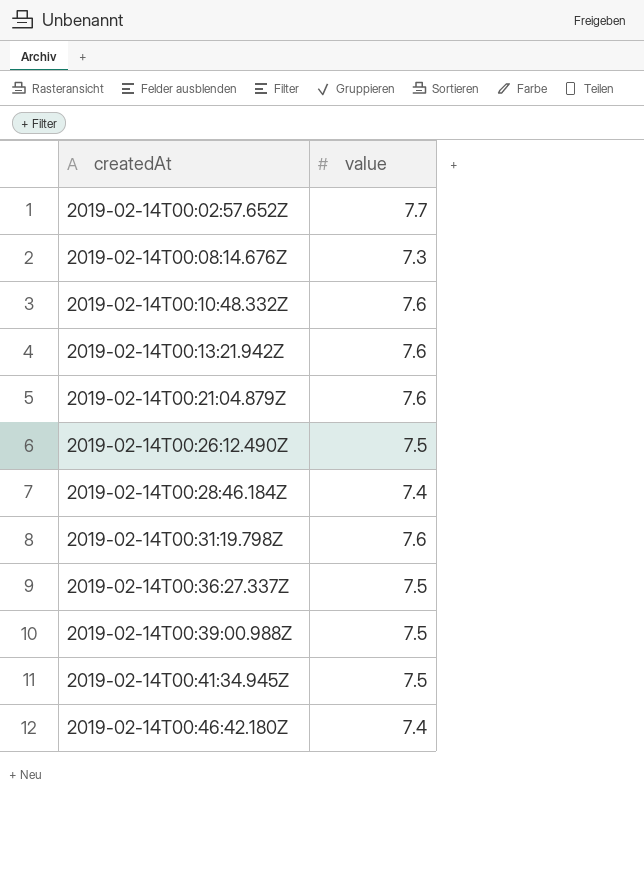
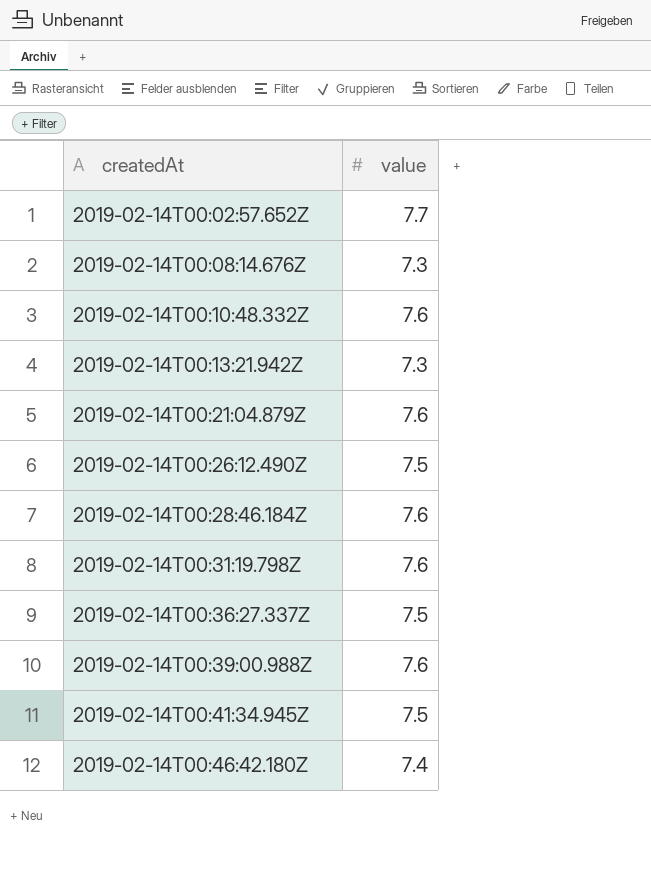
2019-02-14T00:13:21.942Z | value: 7.6 -> 7.3
2019-02-14T00:28:46.184Z | value: 7.4 -> 7.6
2019-02-14T00:39:00.988Z | value: 7.5 -> 7.6

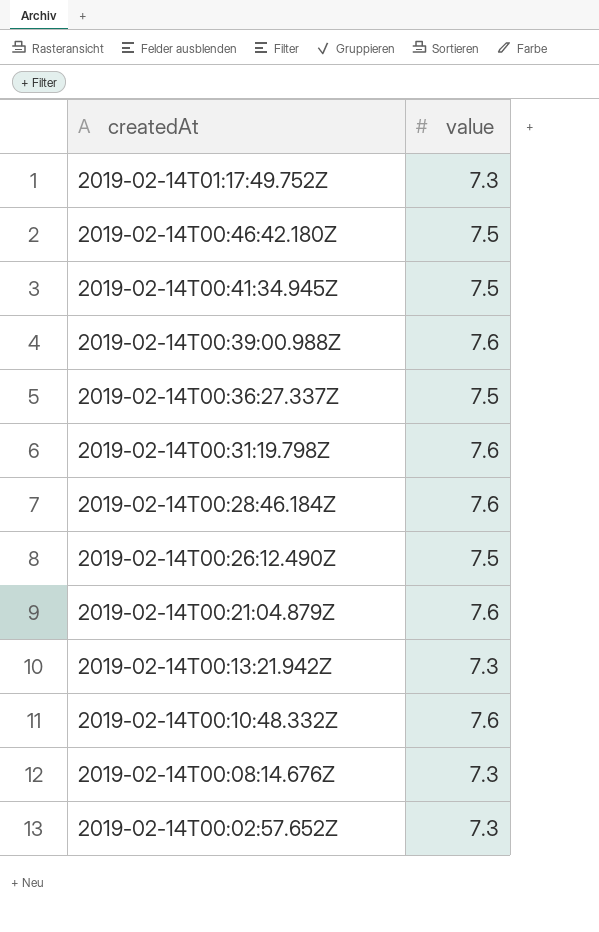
row order: createdAt ascending -> createdAt descending
row 2019-02-14T01:17:49.752Z: none -> 7.3
2019-02-14T00:46:42.180Z | value: 7.4 -> 7.5
2019-02-14T00:02:57.652Z | value: 7.7 -> 7.3

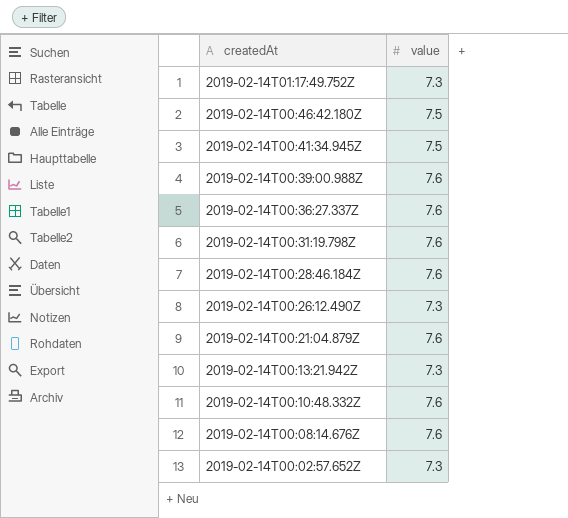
2019-02-14T00:36:27.337Z | value: 7.5 -> 7.6
2019-02-14T00:26:12.490Z | value: 7.5 -> 7.3
2019-02-14T00:08:14.676Z | value: 7.3 -> 7.6

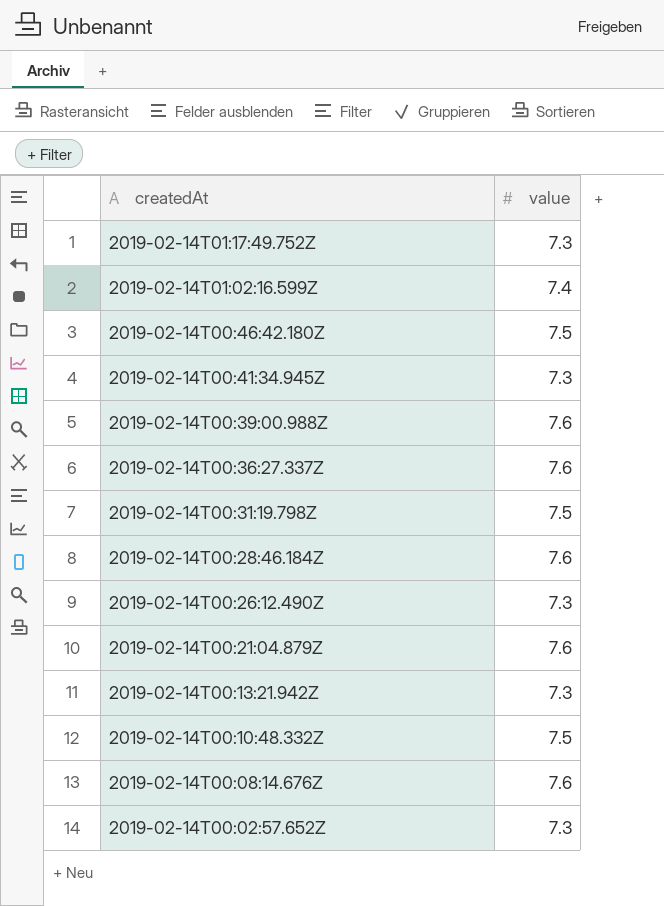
row 2019-02-14T01:02:16.599Z: none -> 7.4
2019-02-14T00:41:34.945Z | value: 7.5 -> 7.3
2019-02-14T00:31:19.798Z | value: 7.6 -> 7.5
2019-02-14T00:10:48.332Z | value: 7.6 -> 7.5

